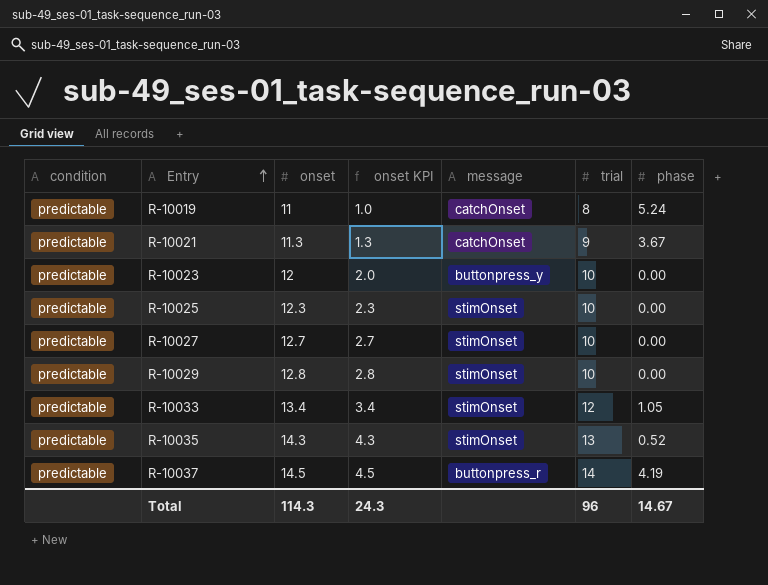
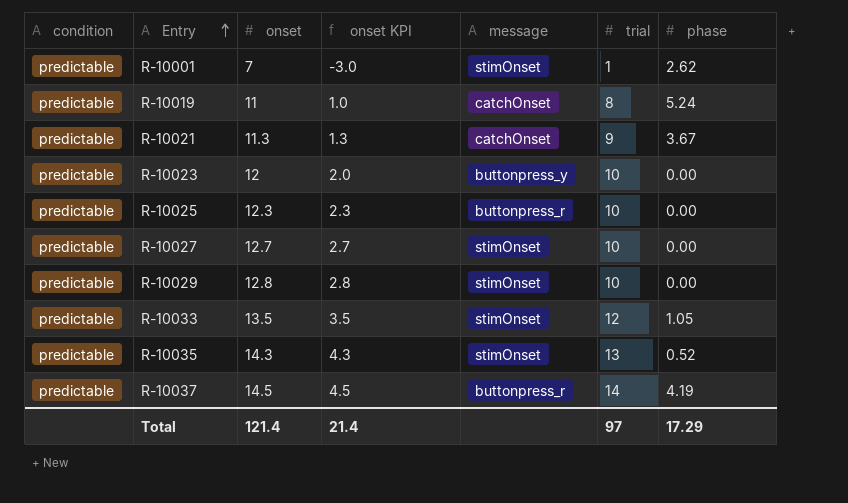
row R-10001: none -> predictable | 7 | -3.0 | stimOnset | 1 | 2.62
R-10025 | message: stimOnset -> buttonpress_r
R-10033 | onset: 13.4 -> 13.5
R-10033 | onset KPI: 3.4 -> 3.5
Total | onset: 114.3 -> 121.4
Total | onset KPI: 24.3 -> 21.4
Total | trial: 96 -> 97
Total | phase: 14.67 -> 17.29

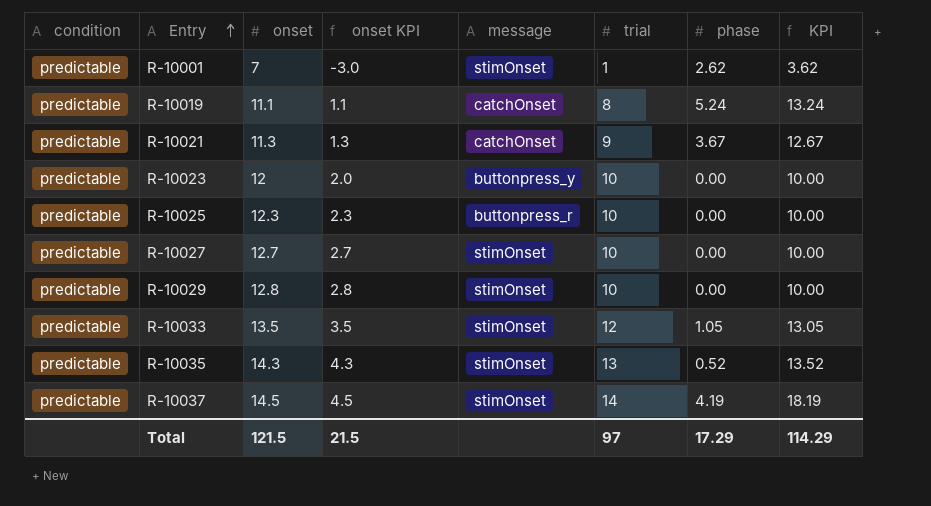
column KPI | formula: none -> [trial] + [phase]
R-10019 | onset: 11 -> 11.1
R-10019 | onset KPI: 1.0 -> 1.1
R-10037 | message: buttonpress_r -> stimOnset
Total | onset: 121.4 -> 121.5
Total | onset KPI: 21.4 -> 21.5

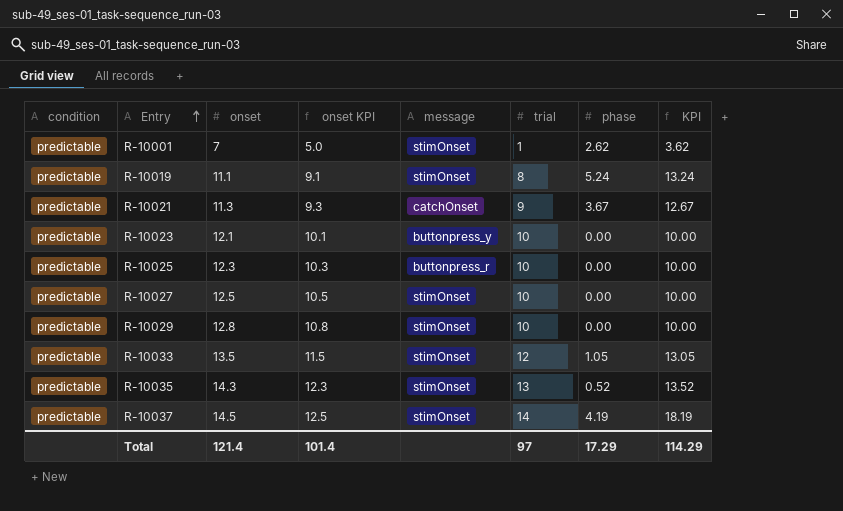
column onset KPI | formula: [onset] - 10 -> [onset] - 2
R-10019 | message: catchOnset -> stimOnset
R-10023 | onset: 12 -> 12.1
R-10027 | onset: 12.7 -> 12.5
Total | onset: 121.5 -> 121.4
Total | onset KPI: 21.5 -> 101.4

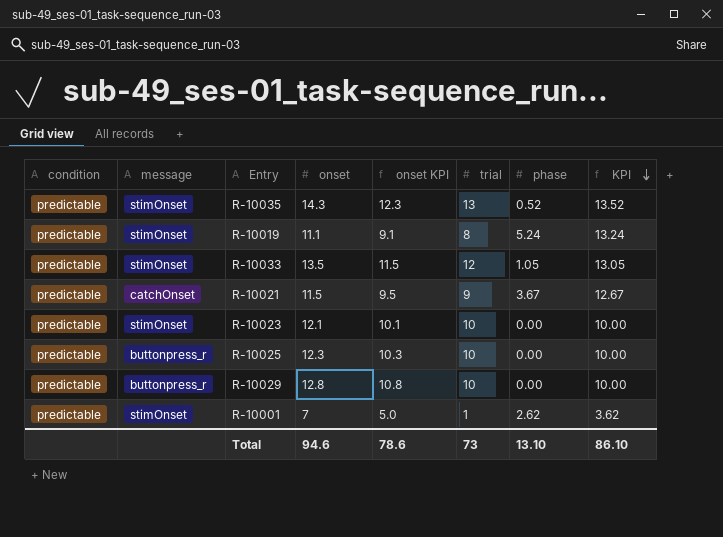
row order: Entry ascending -> KPI descending
column message | position: 5 -> 2
row R-10027: predictable | 12.5 | 10.5 | stimOnset | 10 | 0.00 | 10.00 -> none
row R-10037: predictable | 14.5 | 12.5 | stimOnset | 14 | 4.19 | 18.19 -> none
R-10021 | onset: 11.3 -> 11.5
R-10021 | onset KPI: 9.3 -> 9.5
R-10023 | message: buttonpress_y -> stimOnset
R-10029 | message: stimOnset -> buttonpress_r
Total | onset: 121.4 -> 94.6
Total | onset KPI: 101.4 -> 78.6
Total | trial: 97 -> 73
Total | phase: 17.29 -> 13.10
Total | KPI: 114.29 -> 86.10

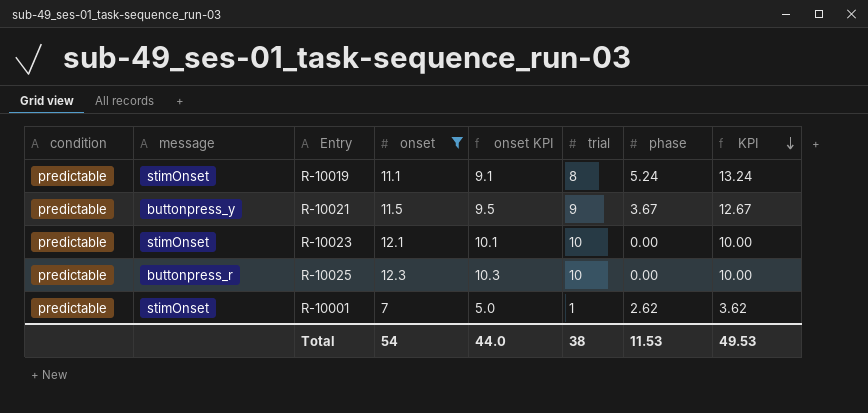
filter: none -> onset <= 12.3
R-10021 | message: catchOnset -> buttonpress_y
Total | onset: 94.6 -> 54
Total | onset KPI: 78.6 -> 44.0
Total | trial: 73 -> 38
Total | phase: 13.10 -> 11.53
Total | KPI: 86.10 -> 49.53

